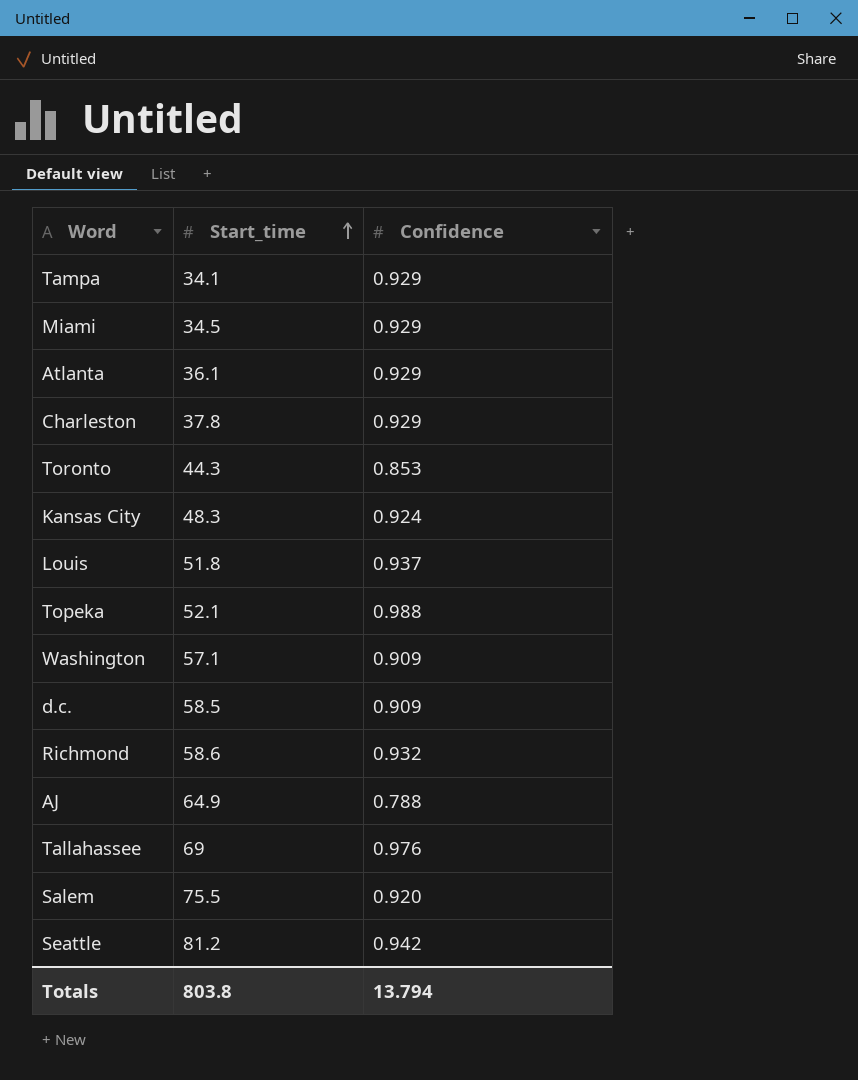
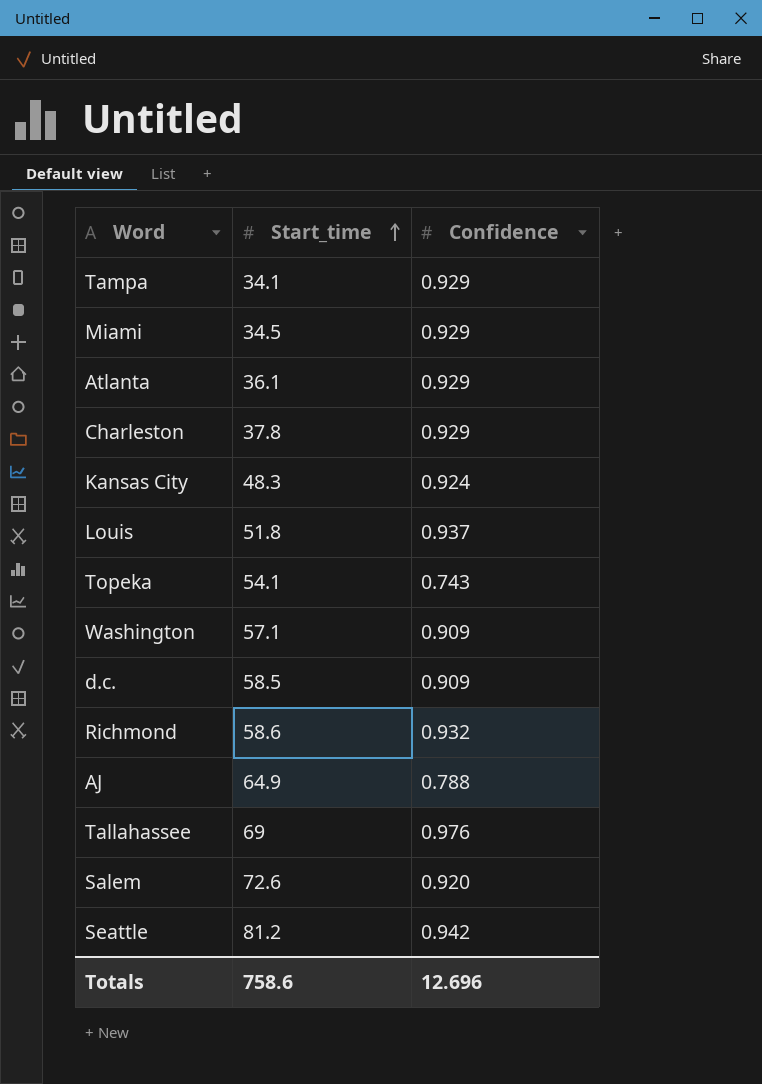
row Toronto: 44.3 | 0.853 -> none
Topeka | Start_time: 52.1 -> 54.1
Topeka | Confidence: 0.988 -> 0.743
Salem | Start_time: 75.5 -> 72.6
Totals | Start_time: 803.8 -> 758.6
Totals | Confidence: 13.794 -> 12.696

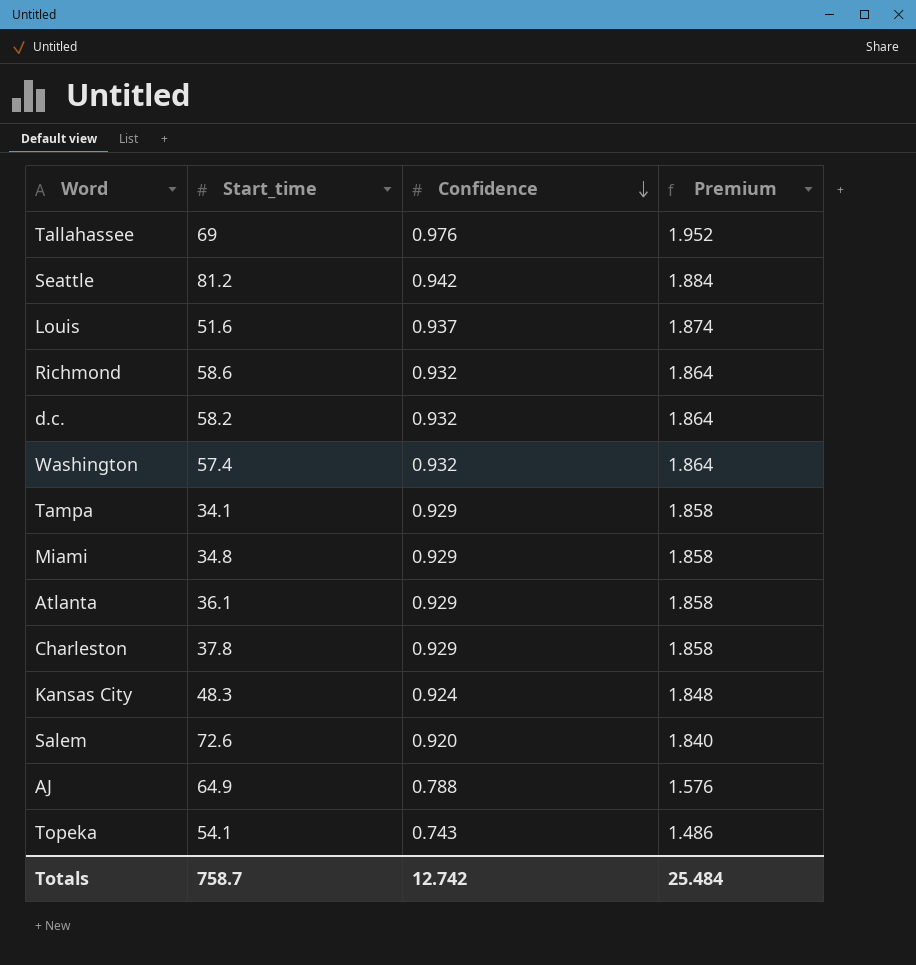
row order: Start_time ascending -> Confidence descending
column Premium | formula: none -> [Confidence] * 2
Louis | Start_time: 51.8 -> 51.6
d.c. | Start_time: 58.5 -> 58.2
d.c. | Confidence: 0.909 -> 0.932
Washington | Start_time: 57.1 -> 57.4
Washington | Confidence: 0.909 -> 0.932
Miami | Start_time: 34.5 -> 34.8
Totals | Start_time: 758.6 -> 758.7
Totals | Confidence: 12.696 -> 12.742

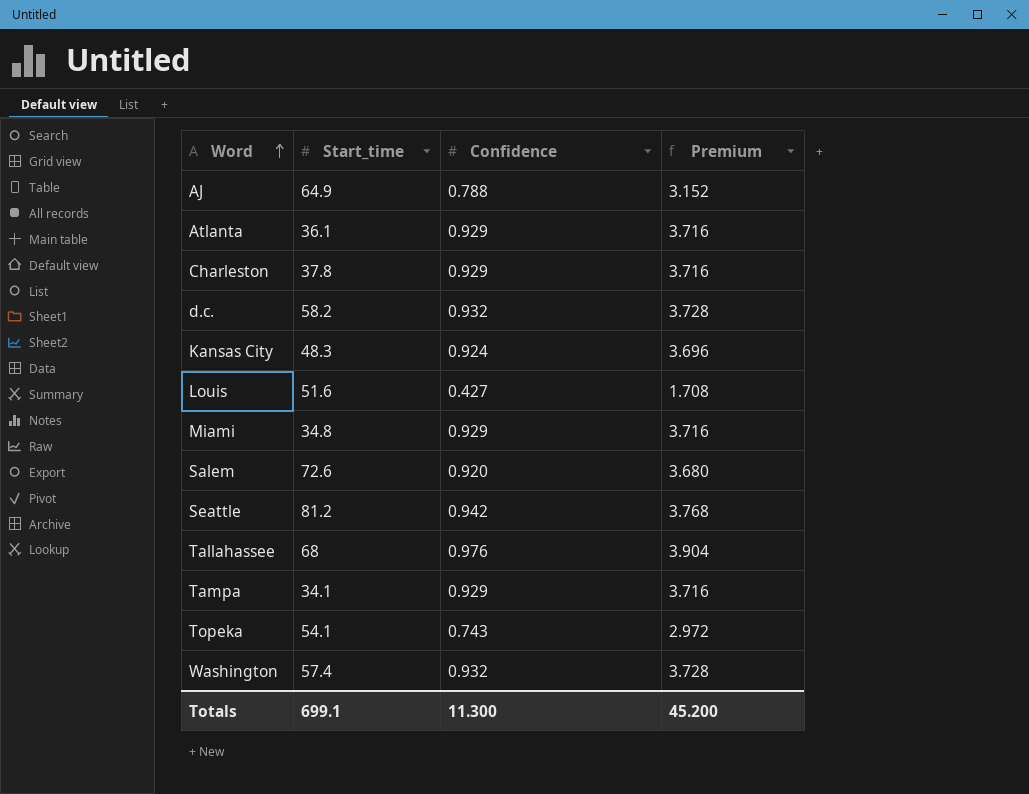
row order: Confidence descending -> Word ascending
column Premium | formula: [Confidence] * 2 -> [Confidence] * 4
row Richmond: 58.6 | 0.932 | 1.864 -> none
Louis | Confidence: 0.937 -> 0.427
Tallahassee | Start_time: 69 -> 68
Totals | Start_time: 758.7 -> 699.1
Totals | Confidence: 12.742 -> 11.300
Totals | Premium: 25.484 -> 45.200

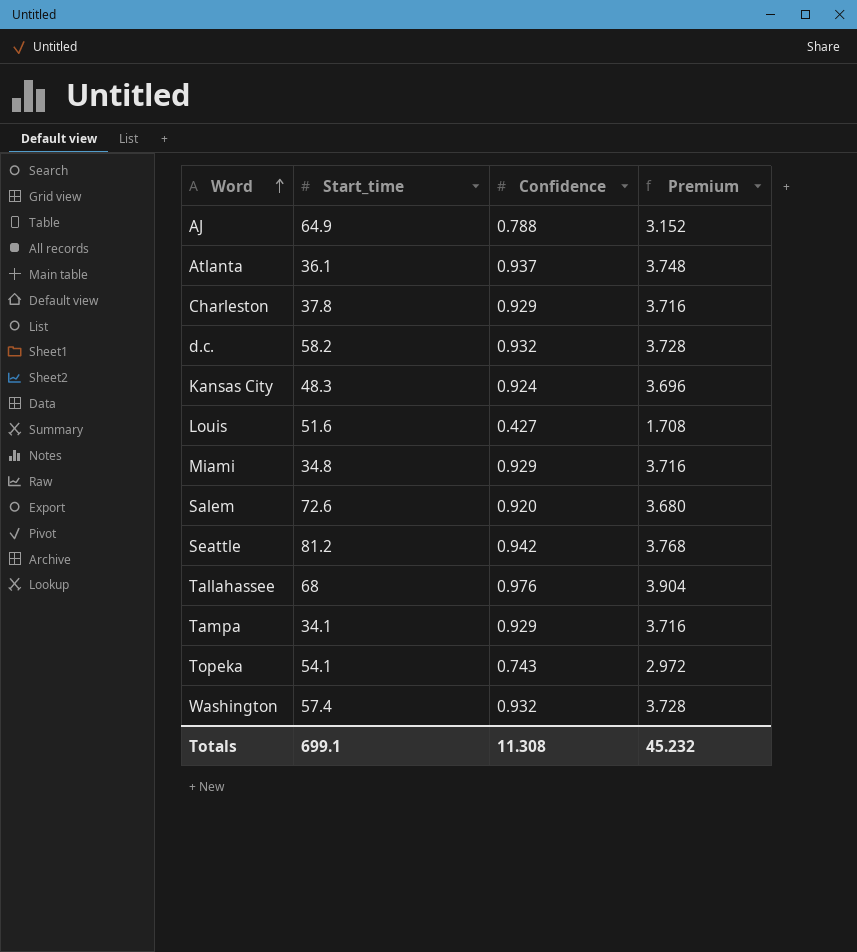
Atlanta | Confidence: 0.929 -> 0.937
Atlanta | Premium: 3.716 -> 3.748
Totals | Confidence: 11.300 -> 11.308
Totals | Premium: 45.200 -> 45.232

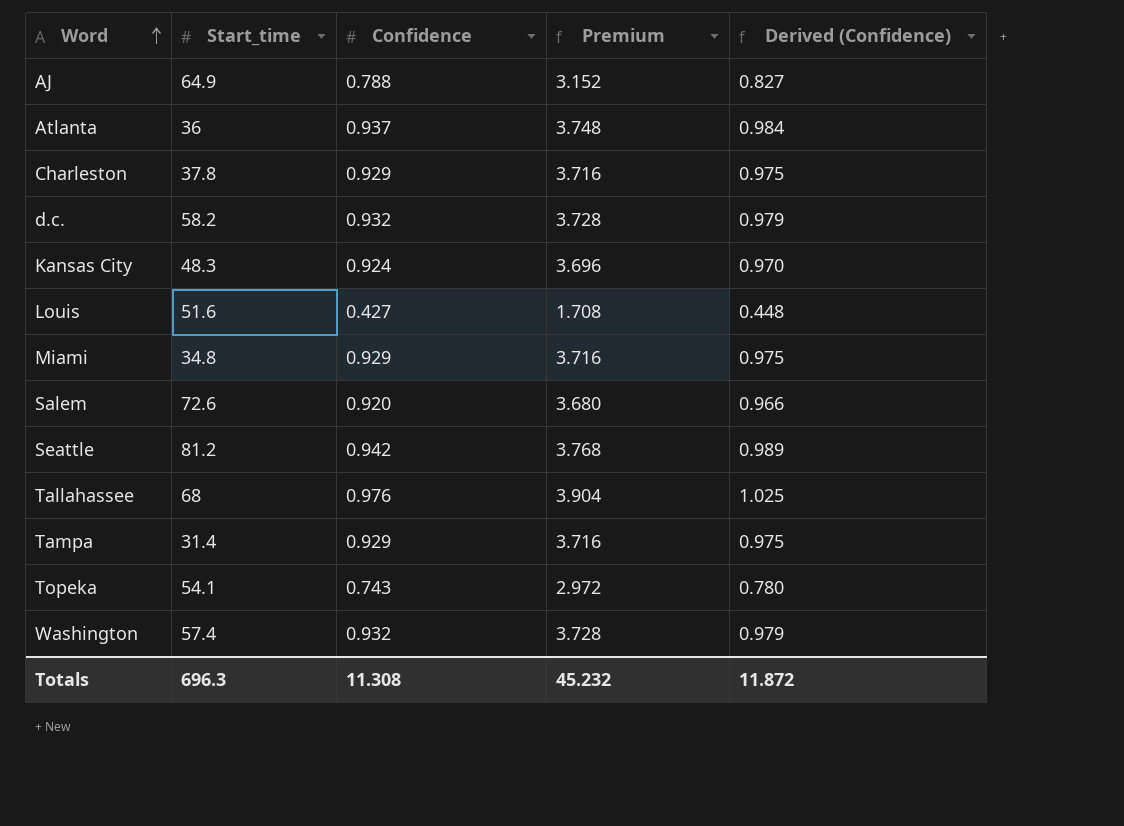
column Derived (Confidence) | formula: none -> [Confidence] * 1.05
Atlanta | Start_time: 36.1 -> 36
Tampa | Start_time: 34.1 -> 31.4
Totals | Start_time: 699.1 -> 696.3

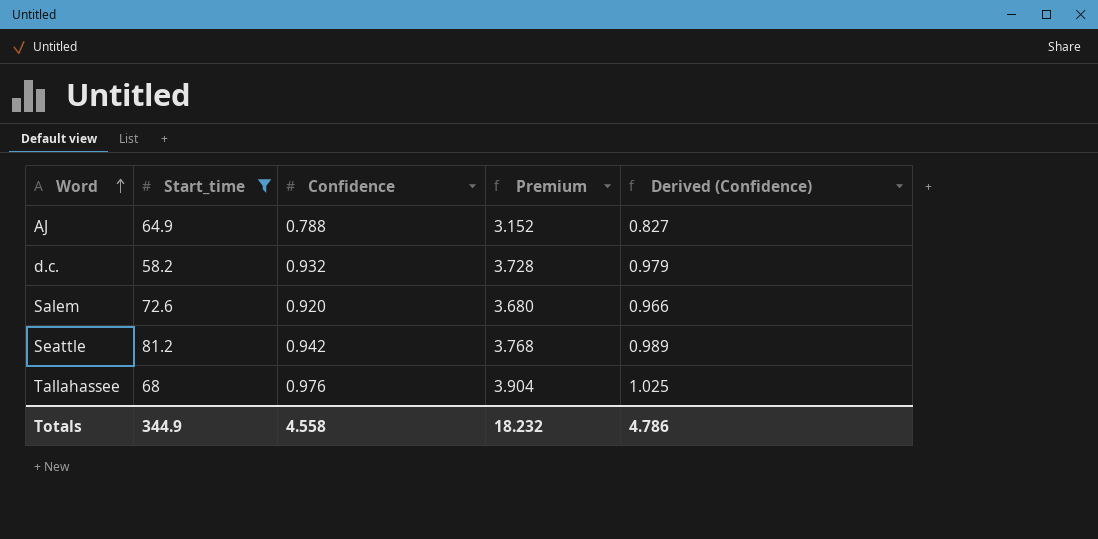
filter: none -> Start_time >= 58.2
Totals | Start_time: 696.3 -> 344.9
Totals | Confidence: 11.308 -> 4.558
Totals | Premium: 45.232 -> 18.232
Totals | Derived (Confidence): 11.872 -> 4.786

